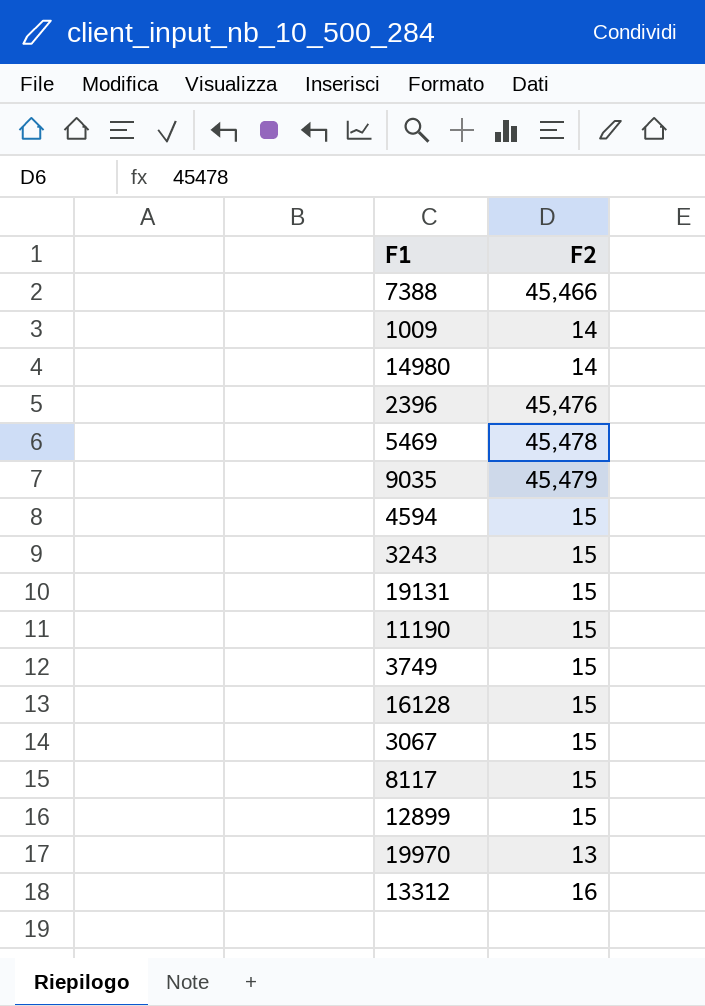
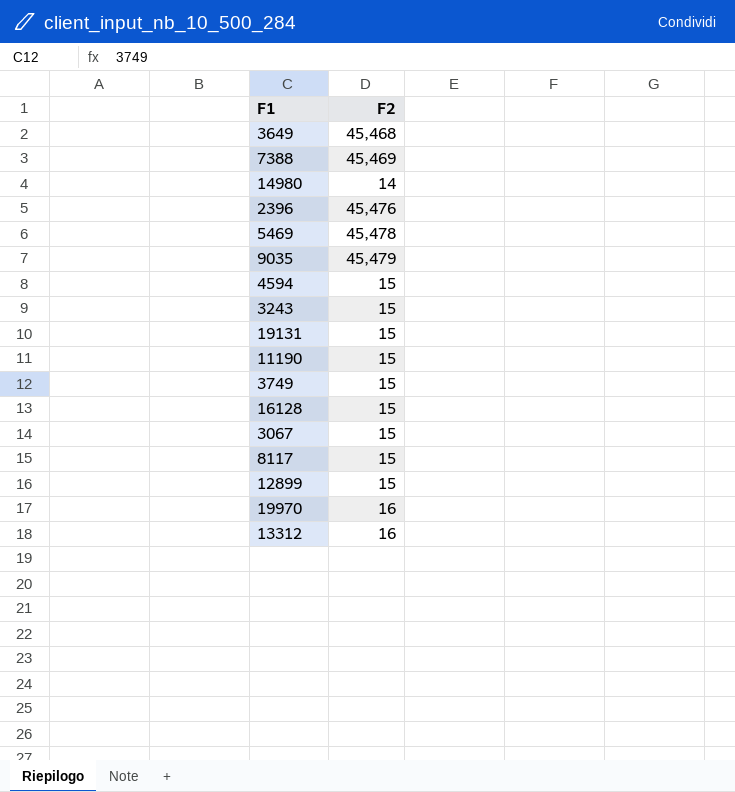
row 1009: 14 -> none
row 3649: none -> 45,468
7388 | F2: 45,466 -> 45,469
19970 | F2: 13 -> 16

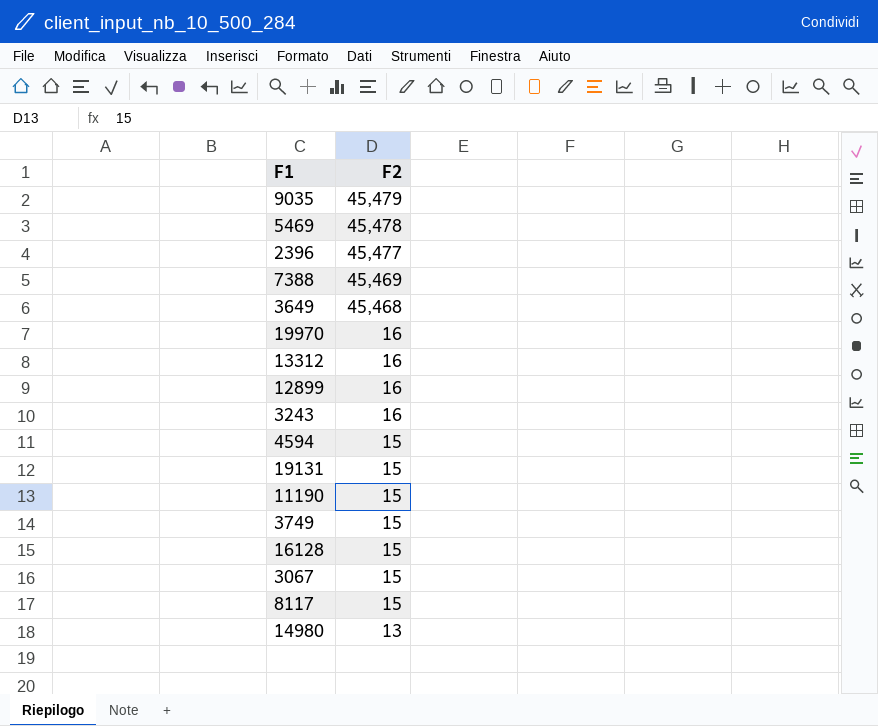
row order: none -> F2 descending
2396 | F2: 45,476 -> 45,477
12899 | F2: 15 -> 16
3243 | F2: 15 -> 16
14980 | F2: 14 -> 13

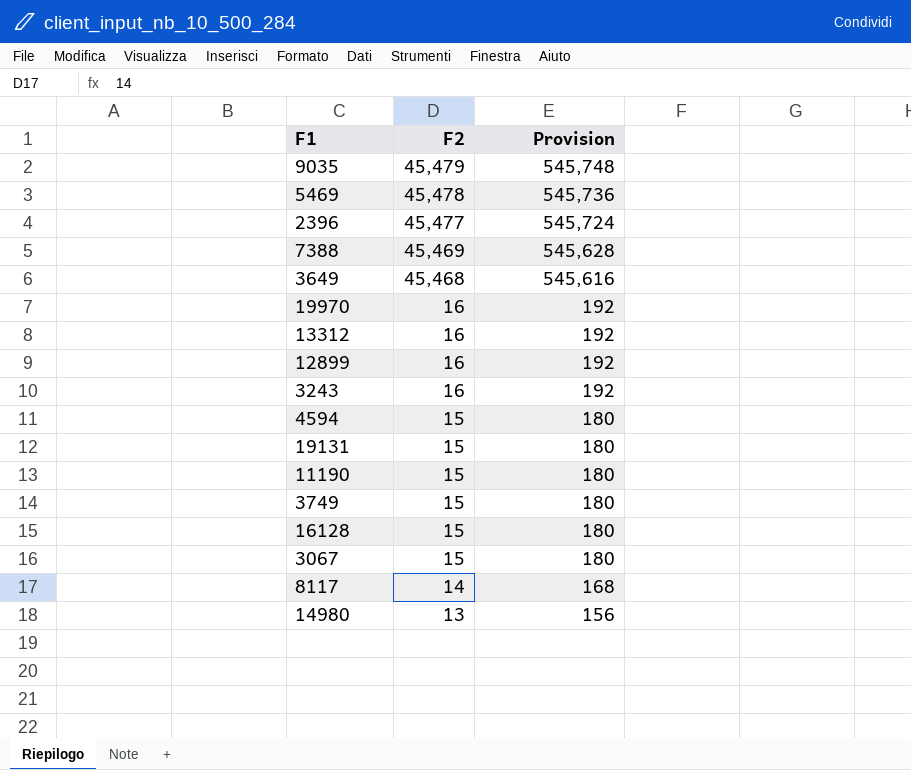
column Provision | formula: none -> [F2] * 12
8117 | F2: 15 -> 14

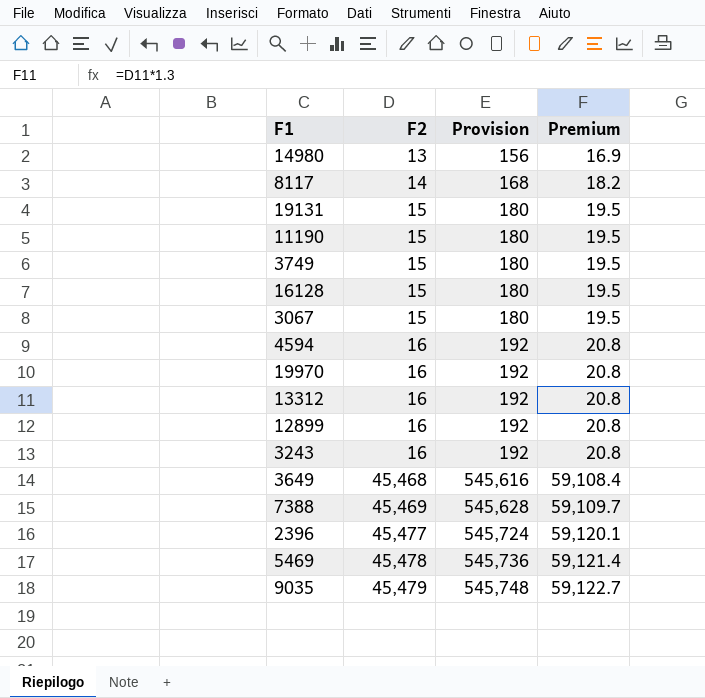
row order: F2 descending -> F2 ascending
column Premium | formula: none -> [F2] * 1.3
4594 | F2: 15 -> 16
4594 | Provision: 180 -> 192

